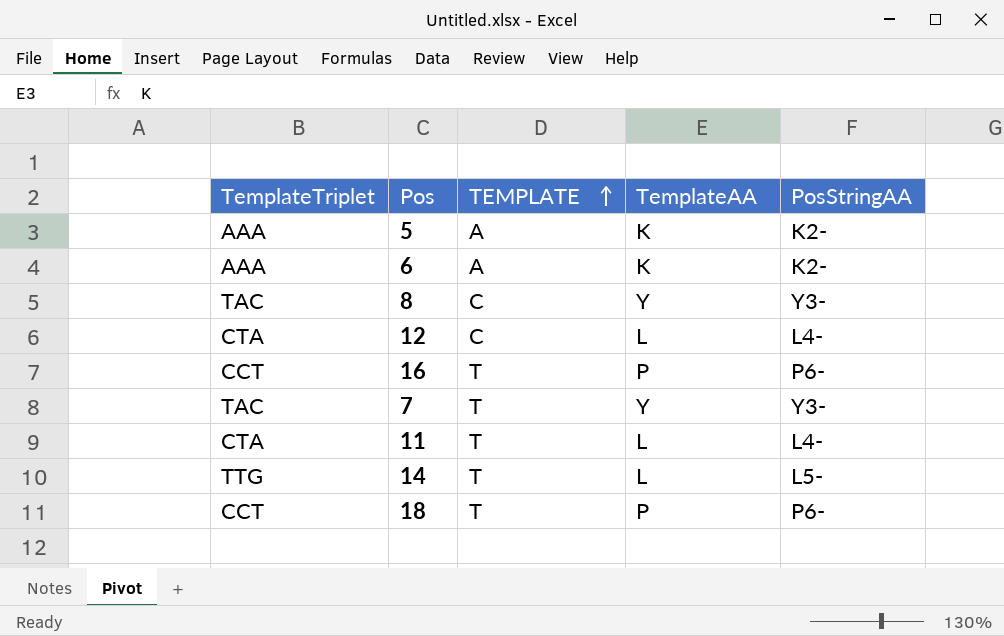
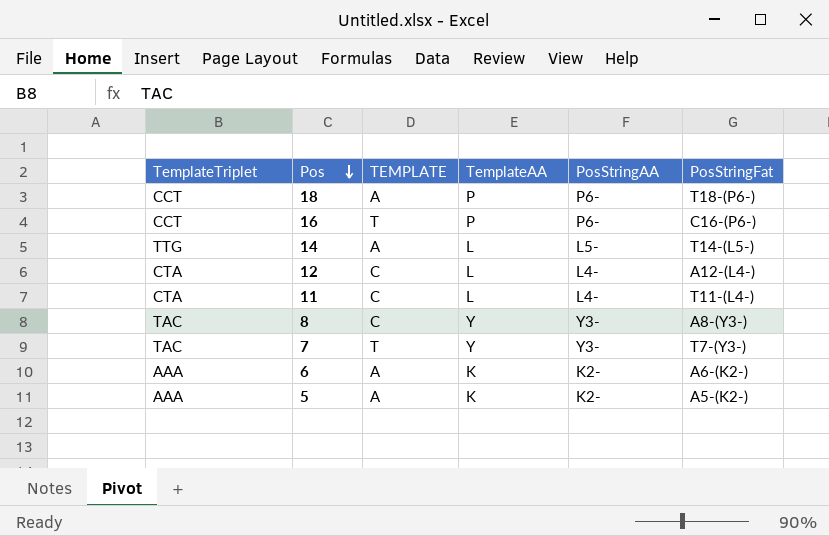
row order: TEMPLATE ascending -> Pos descending
column PosStringFat | position: none -> 6
18 | TEMPLATE: T -> A
14 | TEMPLATE: T -> A
11 | TEMPLATE: T -> C

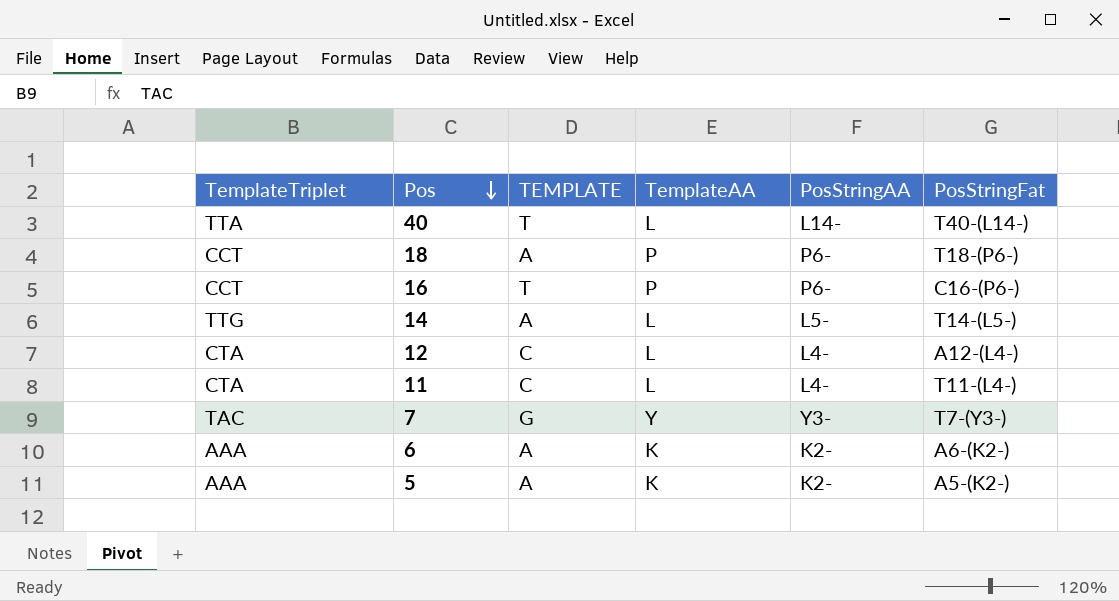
row 8: TAC | C | Y | Y3- | A8-(Y3-) -> none
row 40: none -> TTA | T | L | L14- | T40-(L14-)
7 | TEMPLATE: T -> G

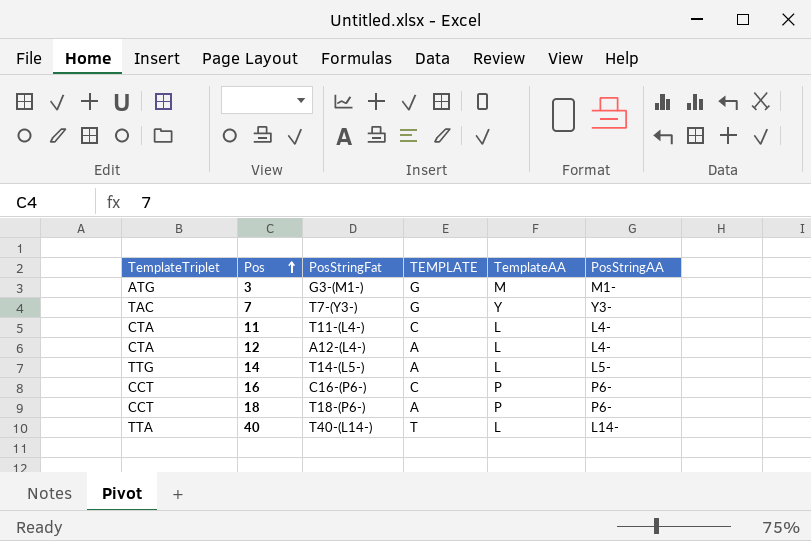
row order: Pos descending -> Pos ascending
column PosStringFat | position: 6 -> 3
row 6: AAA | A | K | K2- | A6-(K2-) -> none
row 5: AAA | A | K | K2- | A5-(K2-) -> none
row 3: none -> ATG | G3-(M1-) | G | M | M1-
12 | TEMPLATE: C -> A
16 | TEMPLATE: T -> C

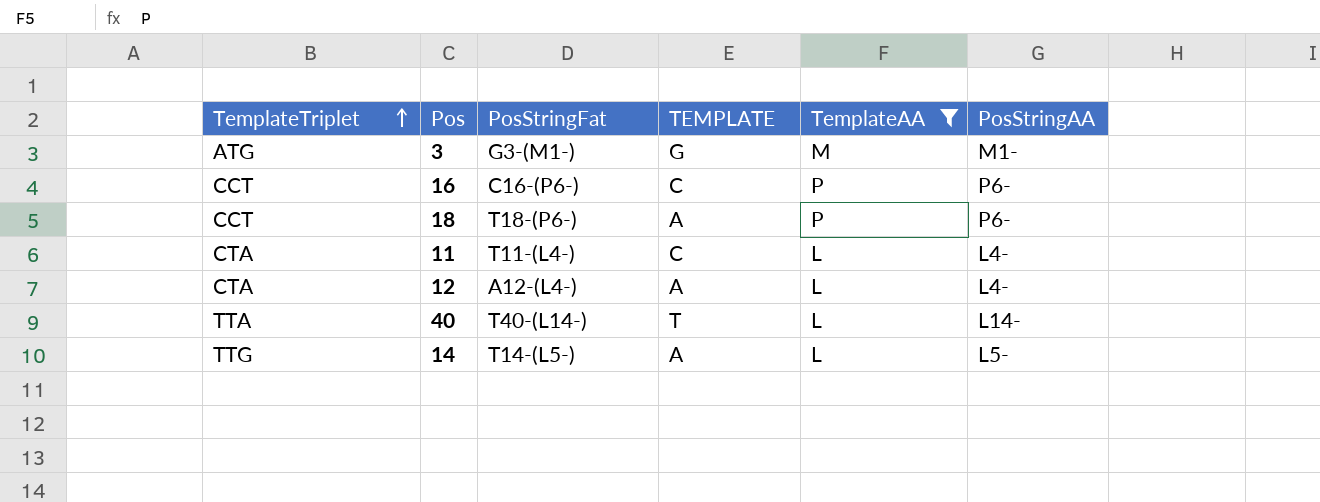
filter: none -> TemplateAA != Y
row order: Pos ascending -> TemplateTriplet ascending

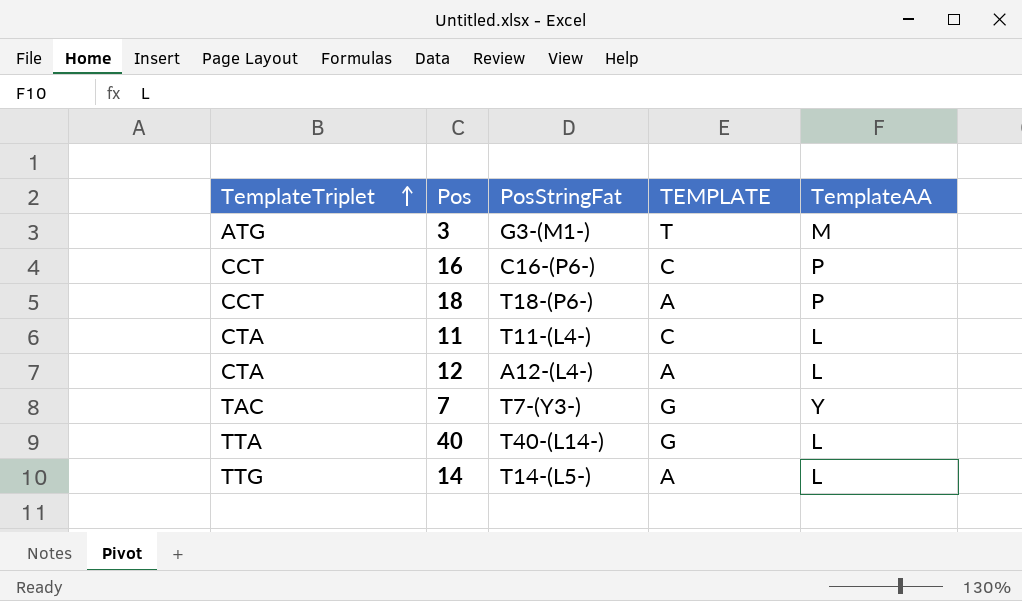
filter: TemplateAA != Y -> none
column PosStringAA | position: 6 -> none
3 | TEMPLATE: G -> T
40 | TEMPLATE: T -> G

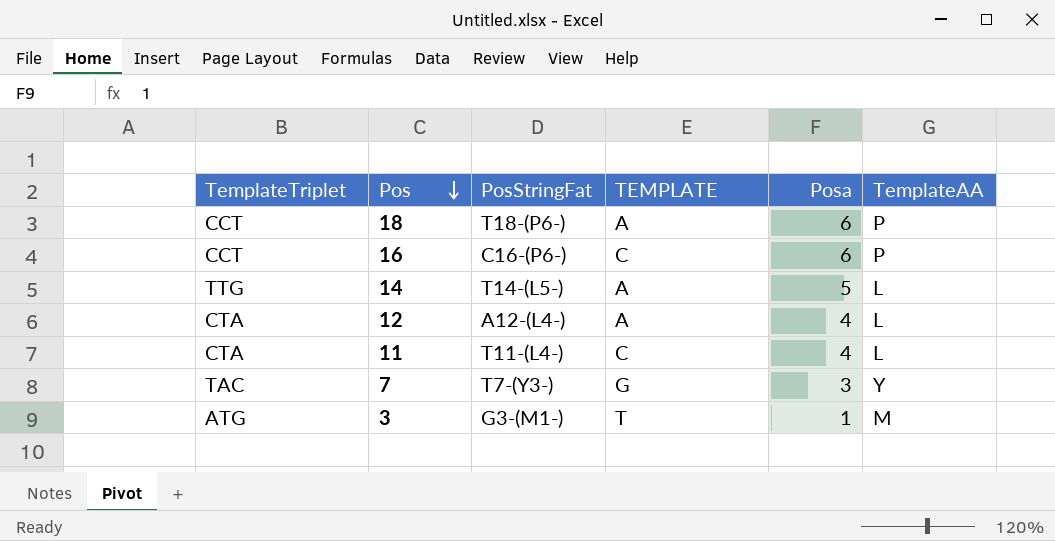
row order: TemplateTriplet ascending -> Pos descending
column Posa | position: none -> 5
row 40: TTA | T40-(L14-) | G | L -> none

